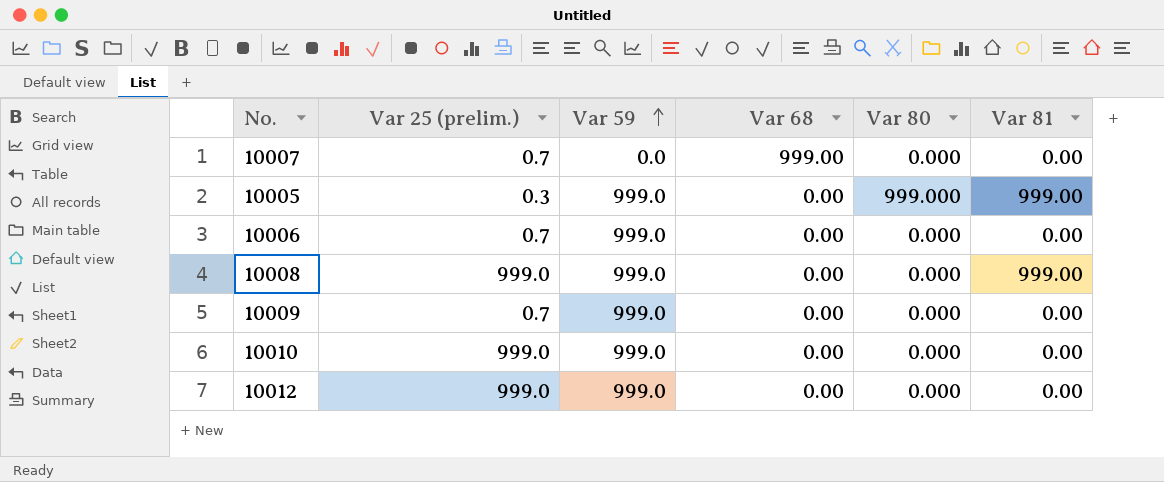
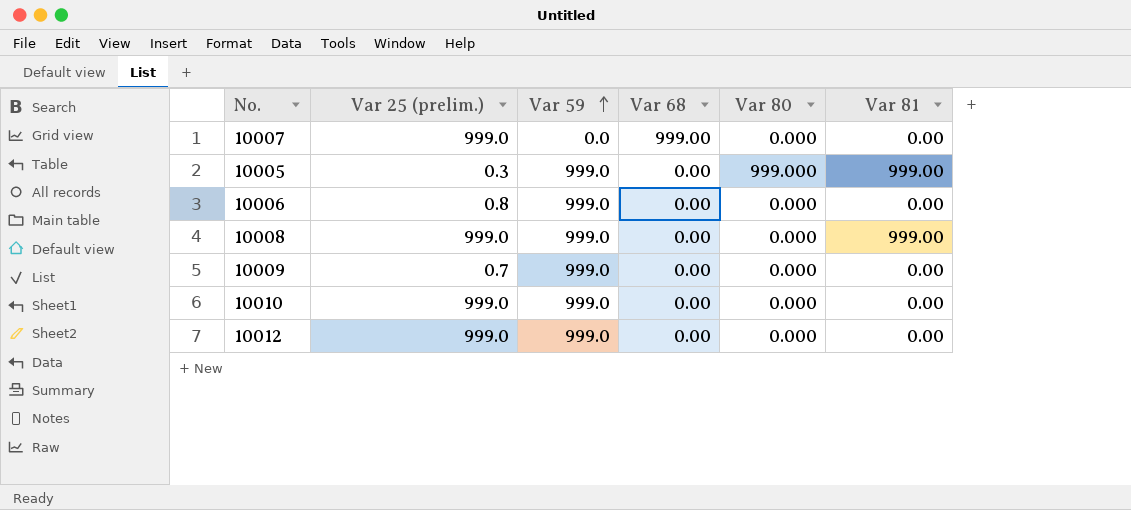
10007 | Var 25 (prelim.): 0.7 -> 999.0
10006 | Var 25 (prelim.): 0.7 -> 0.8

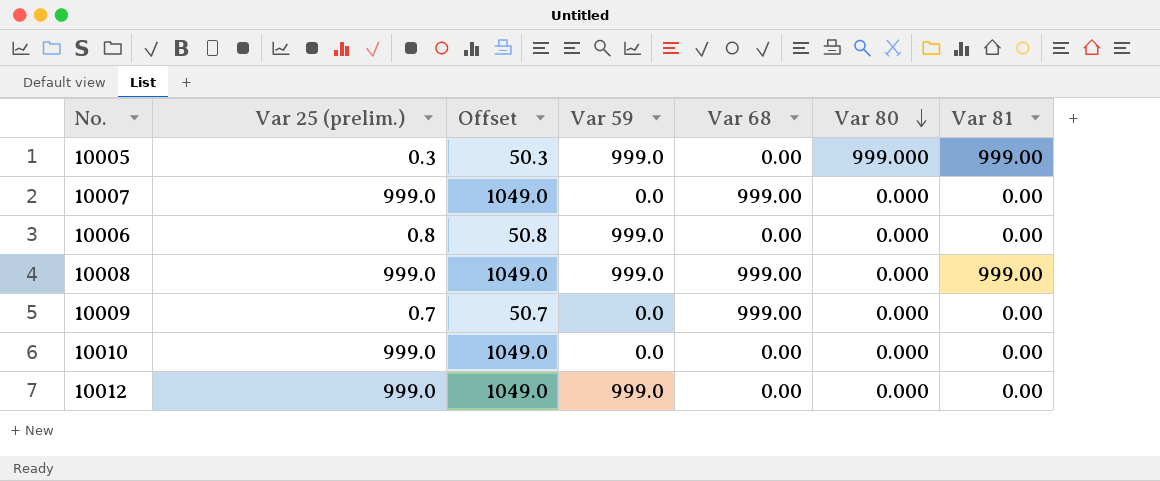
row order: Var 59 ascending -> Var 80 descending
column Offset | formula: none -> [Var 25 (prelim.)] + 50
10008 | Var 68: 0.00 -> 999.00
10009 | Var 59: 999.0 -> 0.0
10009 | Var 68: 0.00 -> 999.00
10010 | Var 59: 999.0 -> 0.0

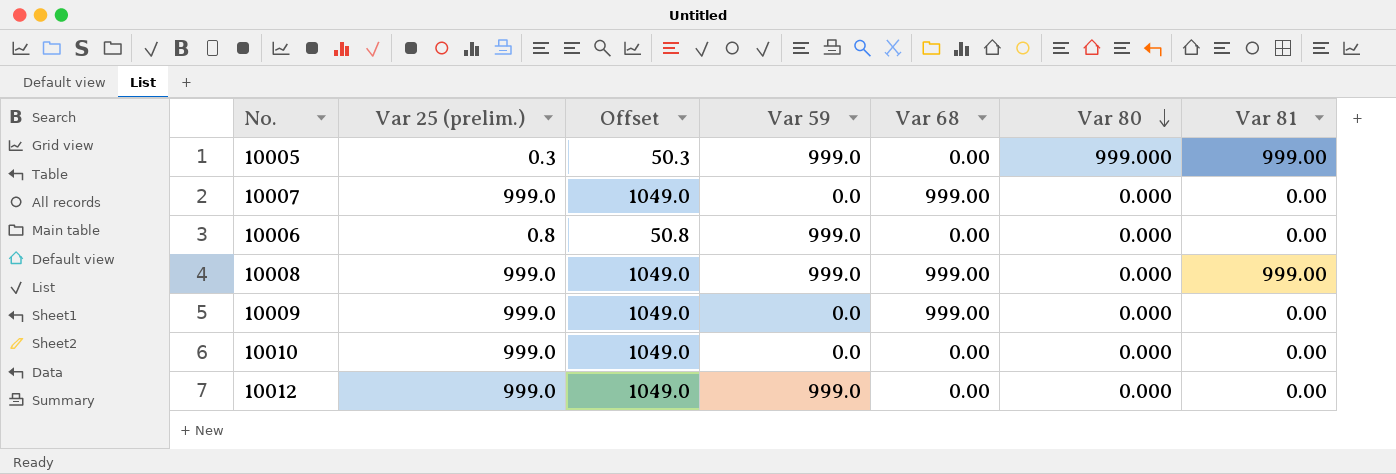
10009 | Var 25 (prelim.): 0.7 -> 999.0
10009 | Offset: 50.7 -> 1049.0

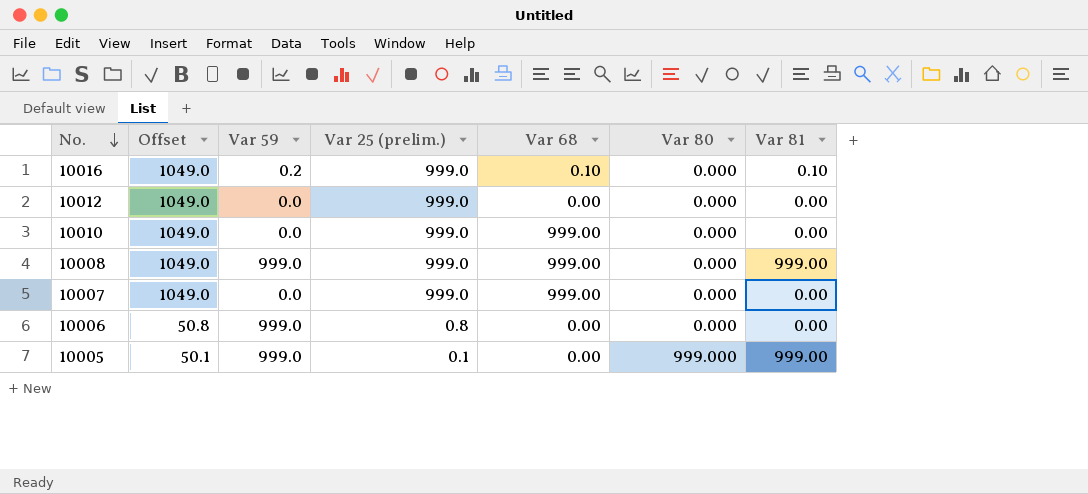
row order: Var 80 descending -> No. descending
column Var 25 (prelim.) | position: 2 -> 4
row 10009: 999.0 | 1049.0 | 0.0 | 999.00 | 0.000 | 0.00 -> none
row 10016: none -> 1049.0 | 0.2 | 999.0 | 0.10 | 0.000 | 0.10
10012 | Var 59: 999.0 -> 0.0
10010 | Var 68: 0.00 -> 999.00
10005 | Offset: 50.3 -> 50.1
10005 | Var 25 (prelim.): 0.3 -> 0.1

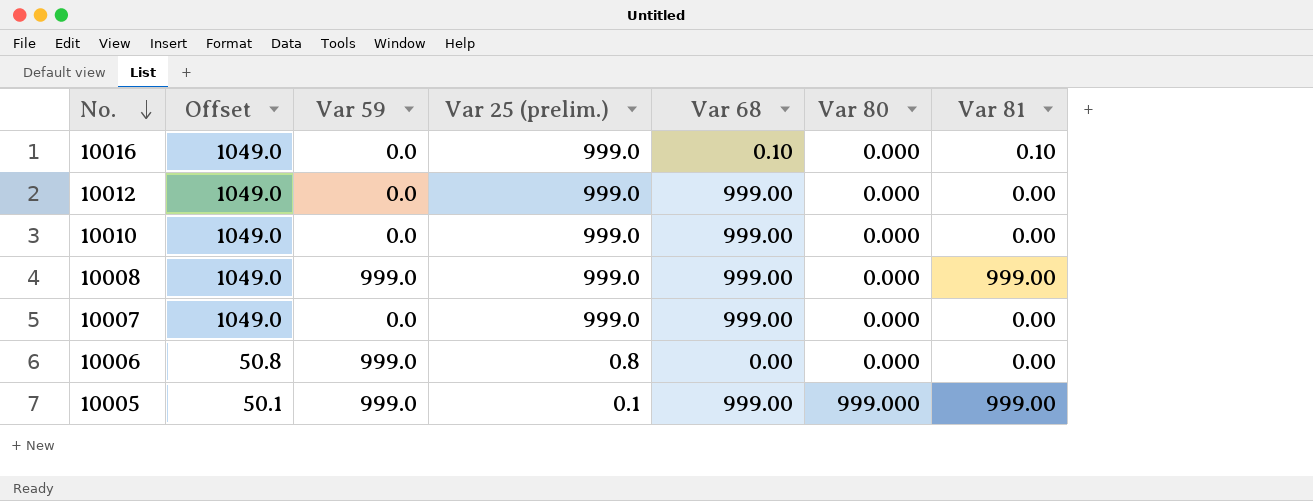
10016 | Var 59: 0.2 -> 0.0
10012 | Var 68: 0.00 -> 999.00
10005 | Var 68: 0.00 -> 999.00

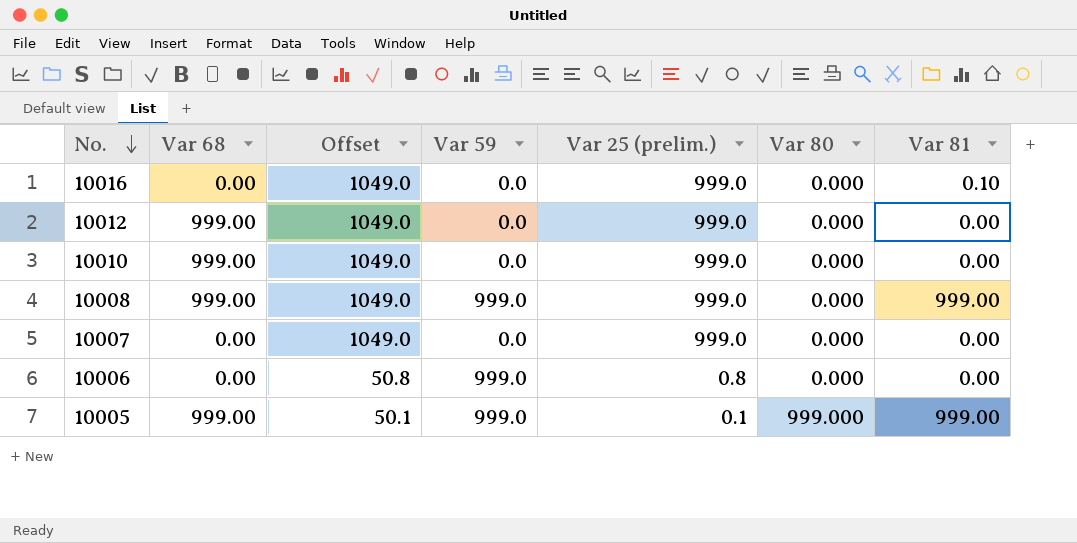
column Var 68 | position: 5 -> 2
10016 | Var 68: 0.10 -> 0.00
10007 | Var 68: 999.00 -> 0.00

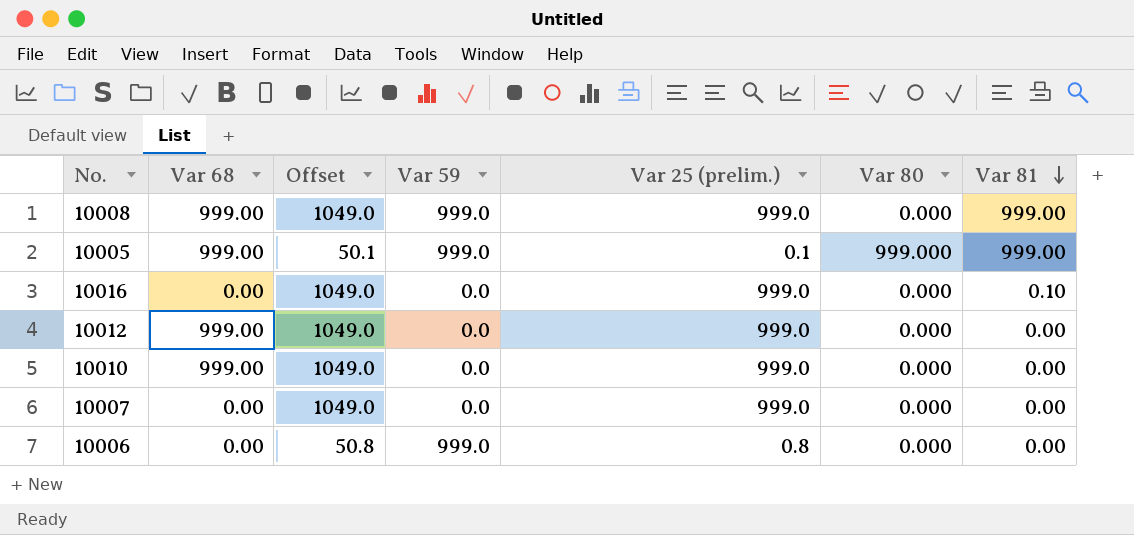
row order: No. descending -> Var 81 descending

